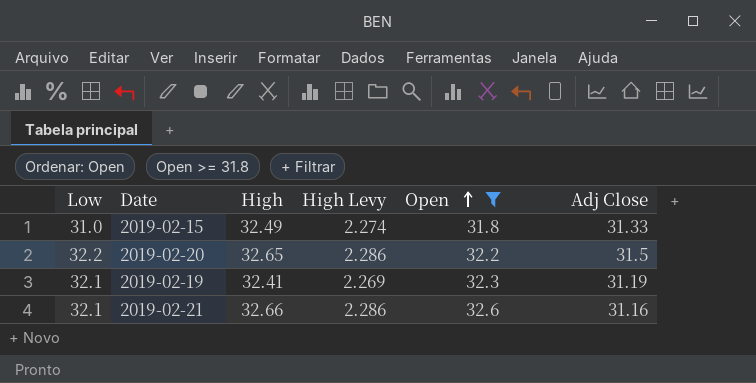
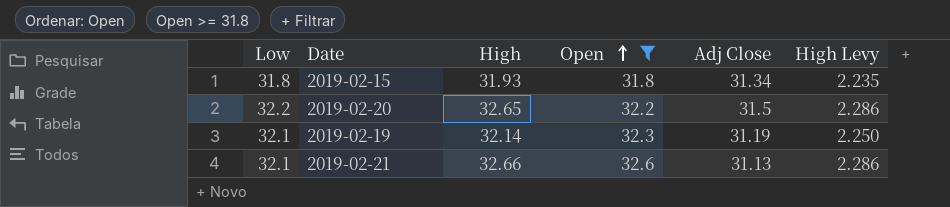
column High Levy | position: 4 -> 6
2019-02-15 | Low: 31.0 -> 31.8
2019-02-15 | High: 32.49 -> 31.93
2019-02-15 | Adj Close: 31.33 -> 31.34
2019-02-15 | High Levy: 2.274 -> 2.235
2019-02-19 | High: 32.41 -> 32.14
2019-02-19 | High Levy: 2.269 -> 2.250
2019-02-21 | Adj Close: 31.16 -> 31.13

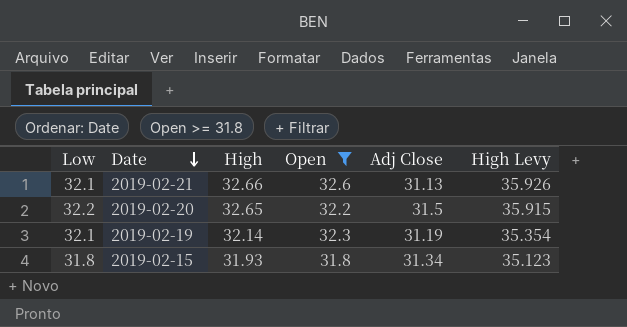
row order: Open ascending -> Date descending
column High Levy | formula: [High] * 0.07 -> [High] * 1.1

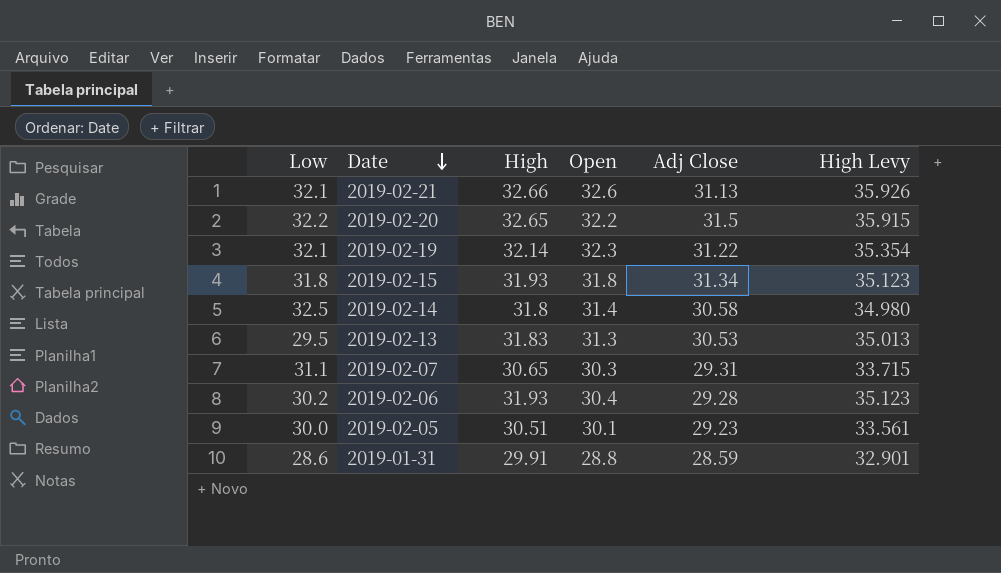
filter: Open >= 31.8 -> none
2019-02-19 | Adj Close: 31.19 -> 31.22

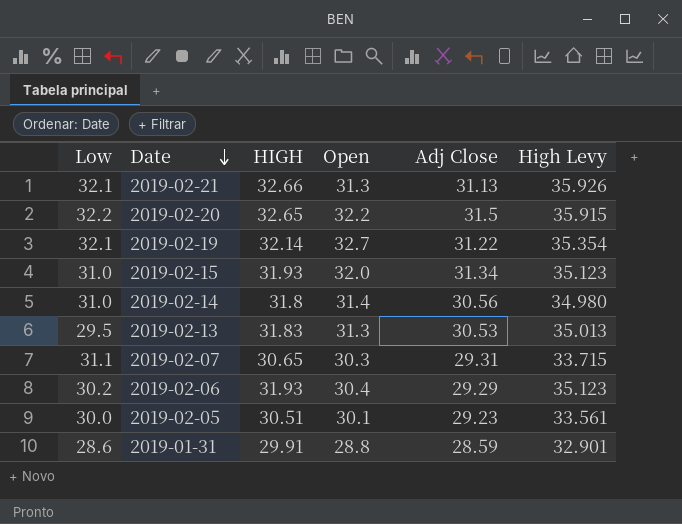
column name: High -> HIGH
2019-02-21 | Open: 32.6 -> 31.3
2019-02-19 | Open: 32.3 -> 32.7
2019-02-15 | Low: 31.8 -> 31.0
2019-02-15 | Open: 31.8 -> 32.0
2019-02-14 | Low: 32.5 -> 31.0
2019-02-14 | Adj Close: 30.58 -> 30.56
2019-02-06 | Adj Close: 29.28 -> 29.29

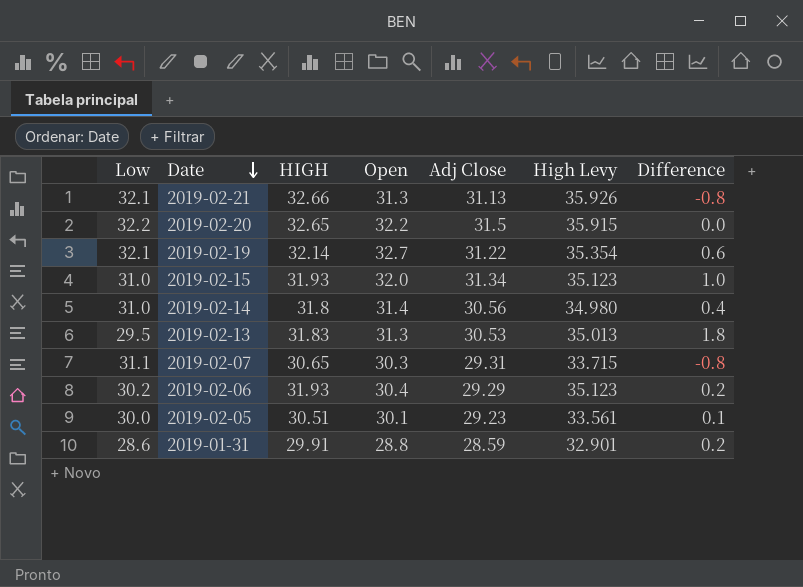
column Difference | formula: none -> [Open] - [Low]

